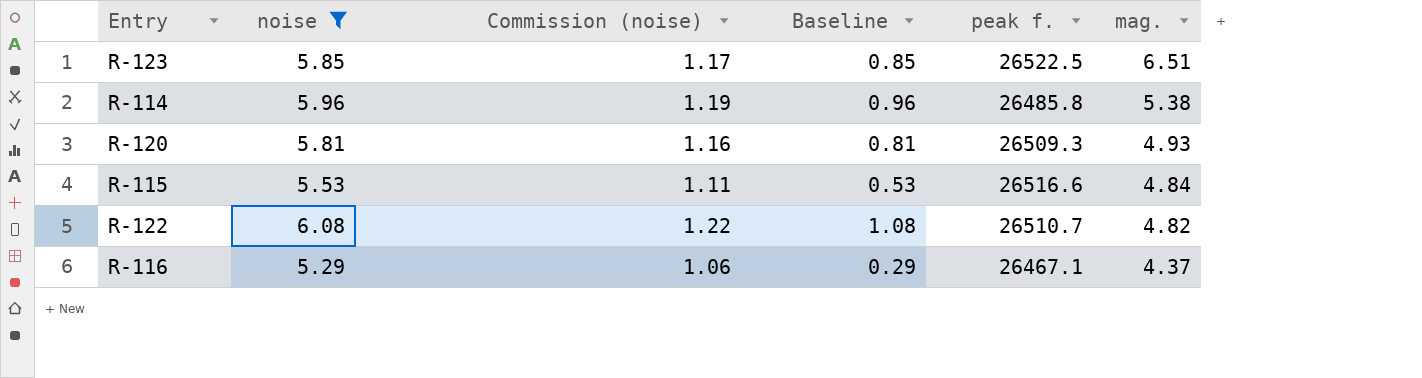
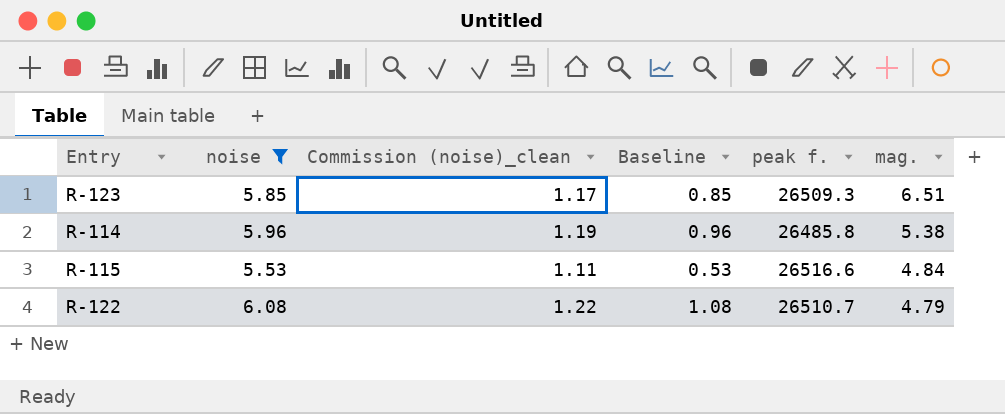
column name: Commission (noise) -> Commission (noise)_clean
row R-120: 5.81 | 1.16 | 0.81 | 26509.3 | 4.93 -> none
row R-116: 5.29 | 1.06 | 0.29 | 26467.1 | 4.37 -> none
R-123 | peak f.: 26522.5 -> 26509.3
R-122 | mag.: 4.82 -> 4.79

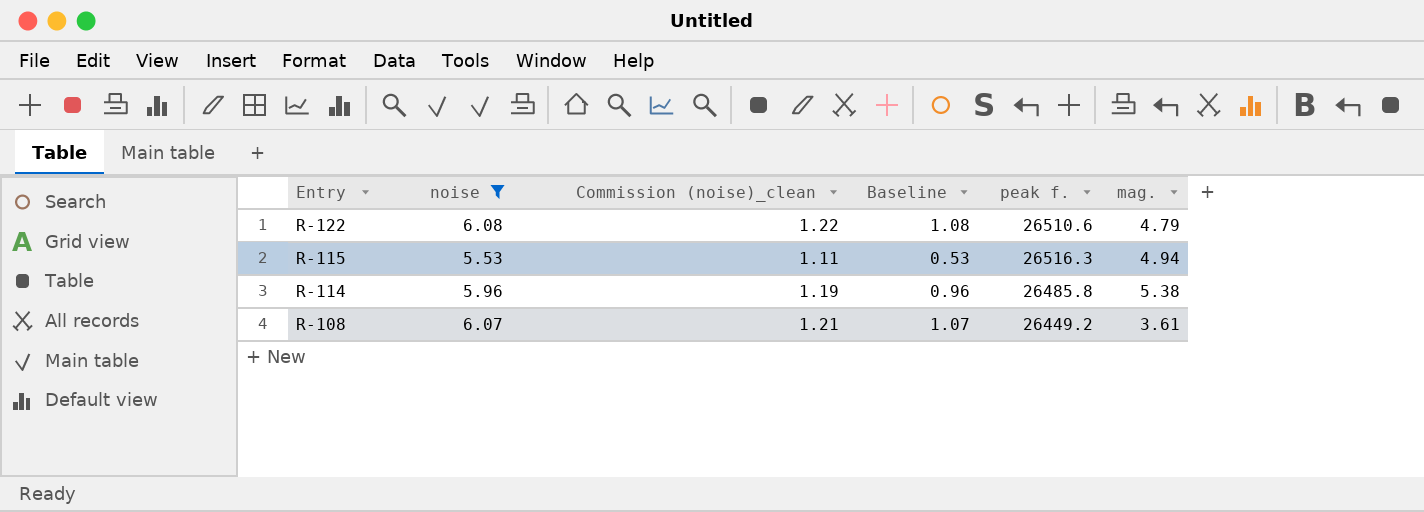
row order: mag. descending -> Entry descending
row R-123: 5.85 | 1.17 | 0.85 | 26509.3 | 6.51 -> none
R-122 | peak f.: 26510.7 -> 26510.6
R-115 | peak f.: 26516.6 -> 26516.3
R-115 | mag.: 4.84 -> 4.94
row R-108: none -> 6.07 | 1.21 | 1.07 | 26449.2 | 3.61

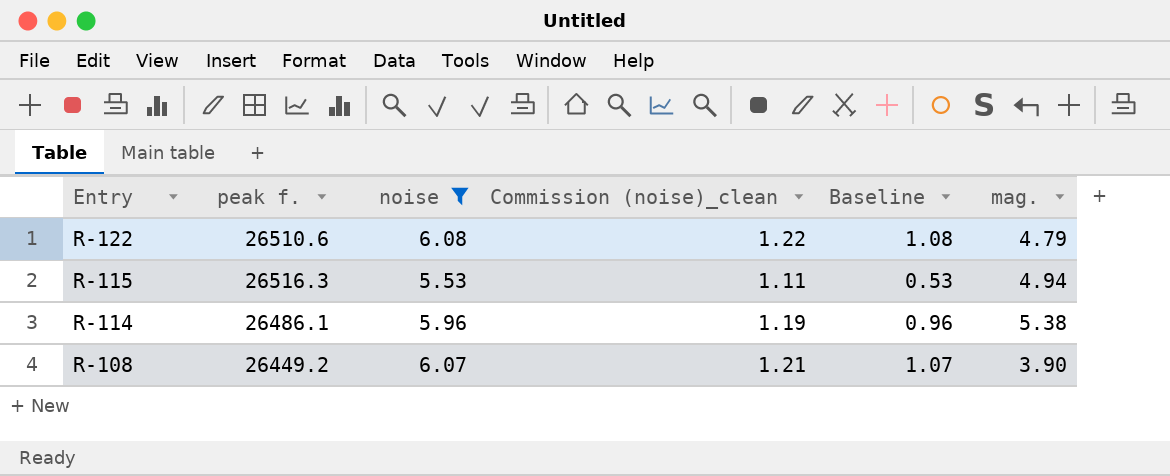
column peak f. | position: 5 -> 2
R-114 | peak f.: 26485.8 -> 26486.1
R-108 | mag.: 3.61 -> 3.90

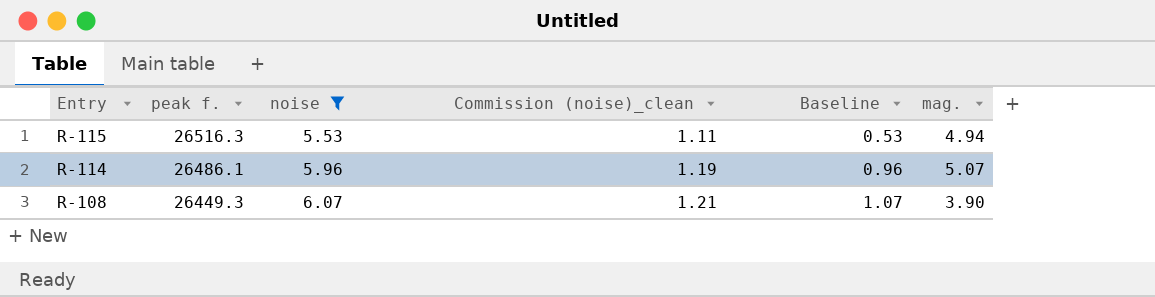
row R-122: 26510.6 | 6.08 | 1.22 | 1.08 | 4.79 -> none
R-114 | mag.: 5.38 -> 5.07
R-108 | peak f.: 26449.2 -> 26449.3

